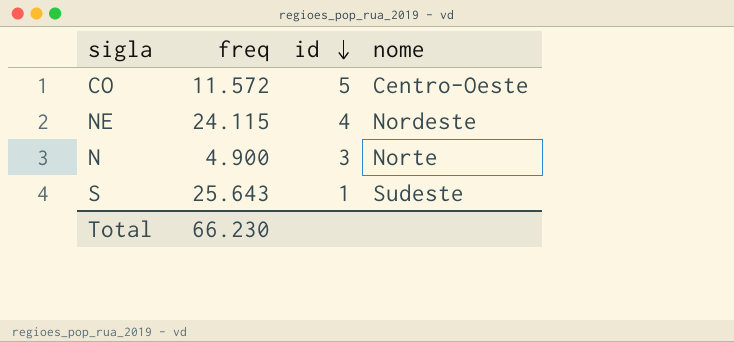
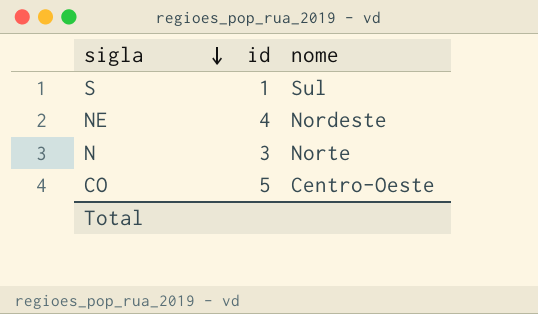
row order: id descending -> sigla descending
column freq | position: 2 -> none
S | nome: Sudeste -> Sul

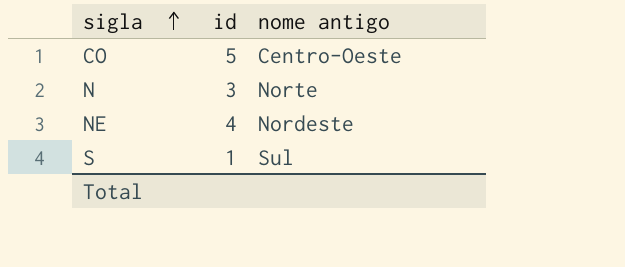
row order: sigla descending -> sigla ascending
column name: nome -> nome antigo

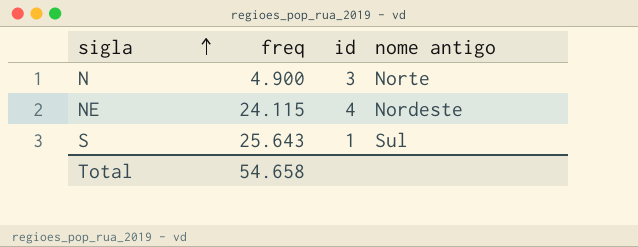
column freq | position: none -> 2
row CO: 5 | Centro-Oeste -> none

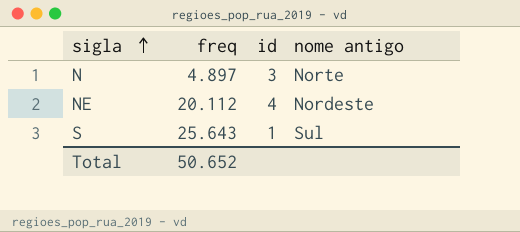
N | freq: 4.900 -> 4.897
NE | freq: 24.115 -> 20.112
Total | freq: 54.658 -> 50.652

